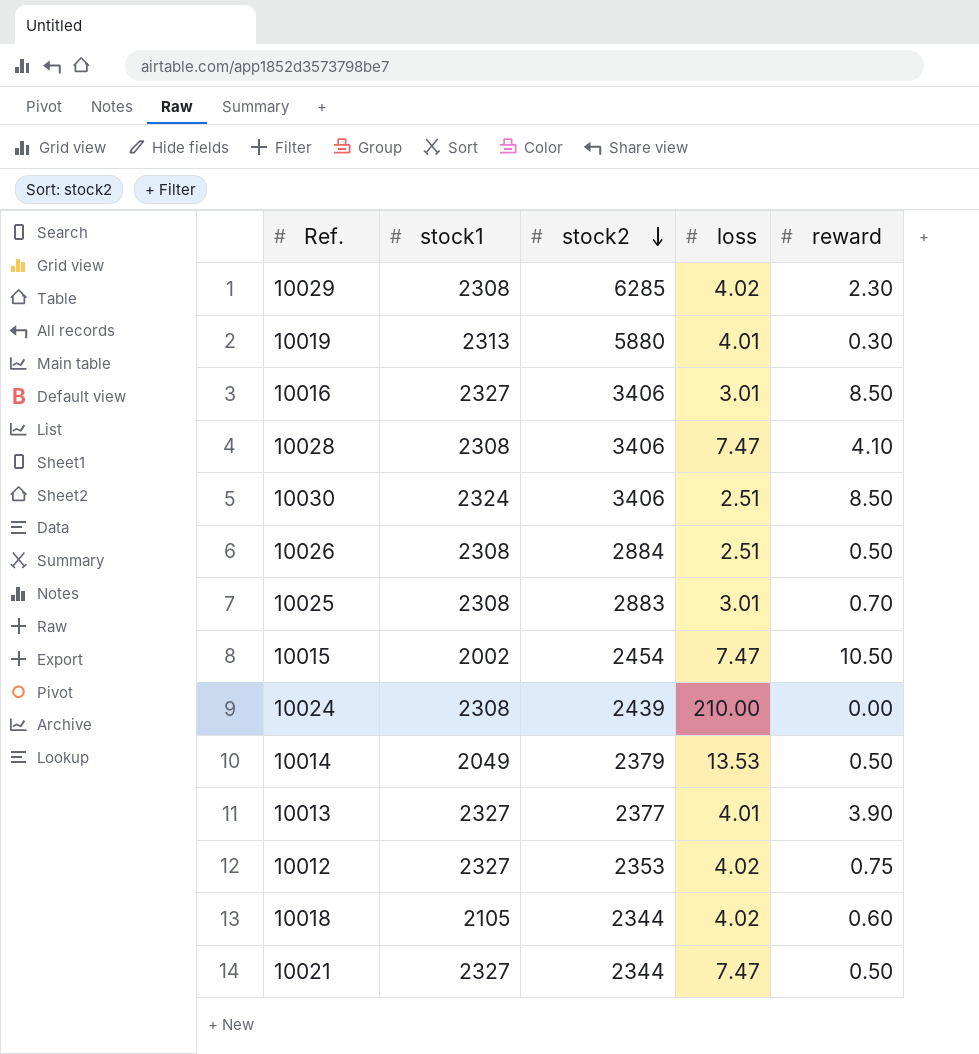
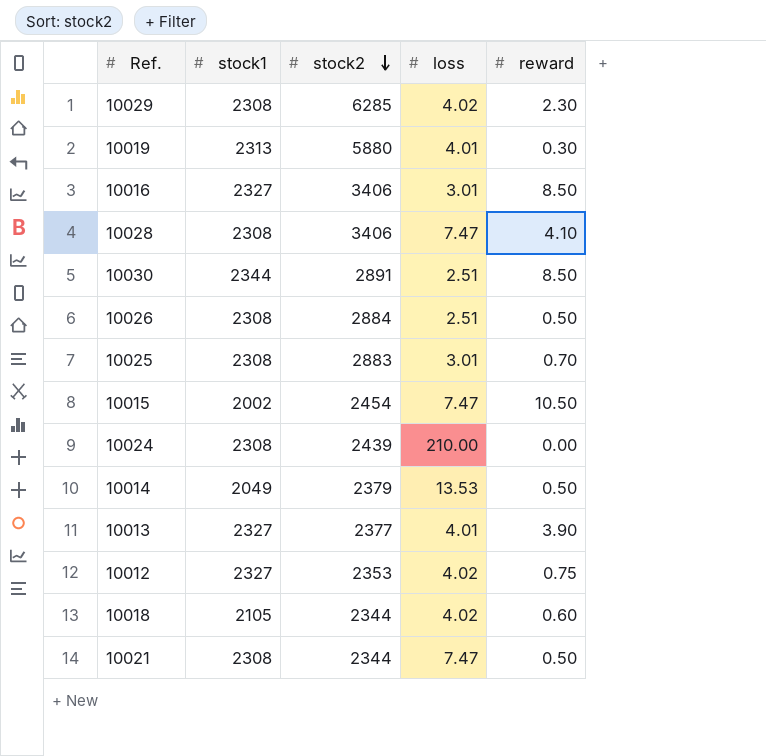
10030 | stock1: 2324 -> 2344
10030 | stock2: 3406 -> 2891
10021 | stock1: 2327 -> 2308

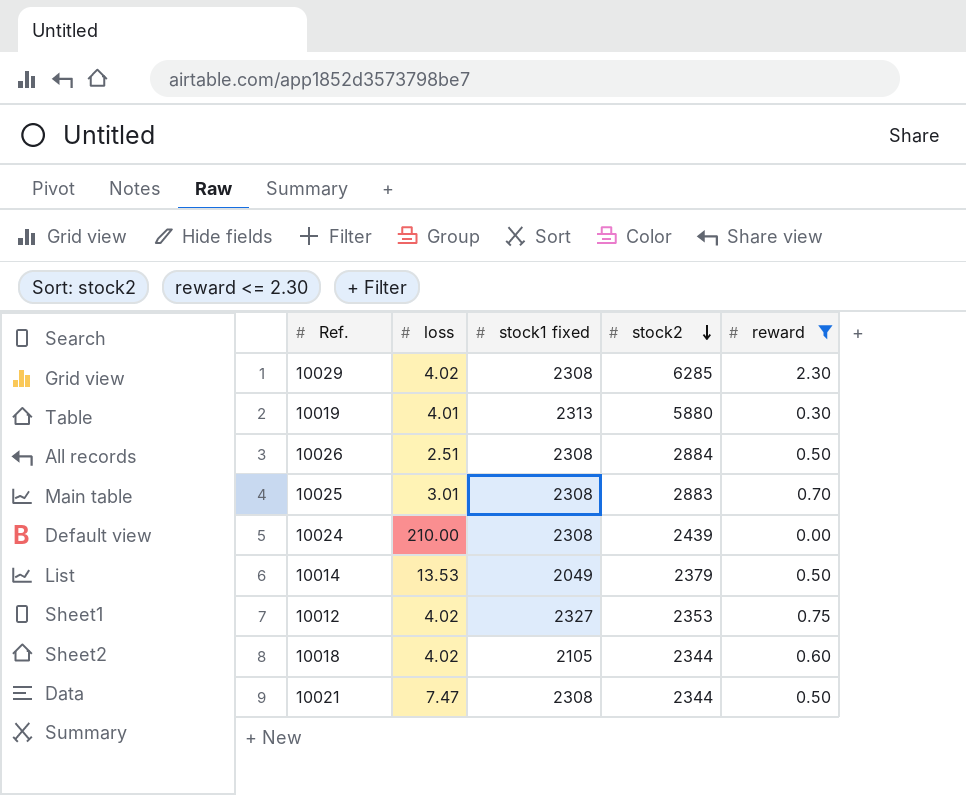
filter: none -> reward <= 2.30
column loss | position: 4 -> 2
column name: stock1 -> stock1 fixed

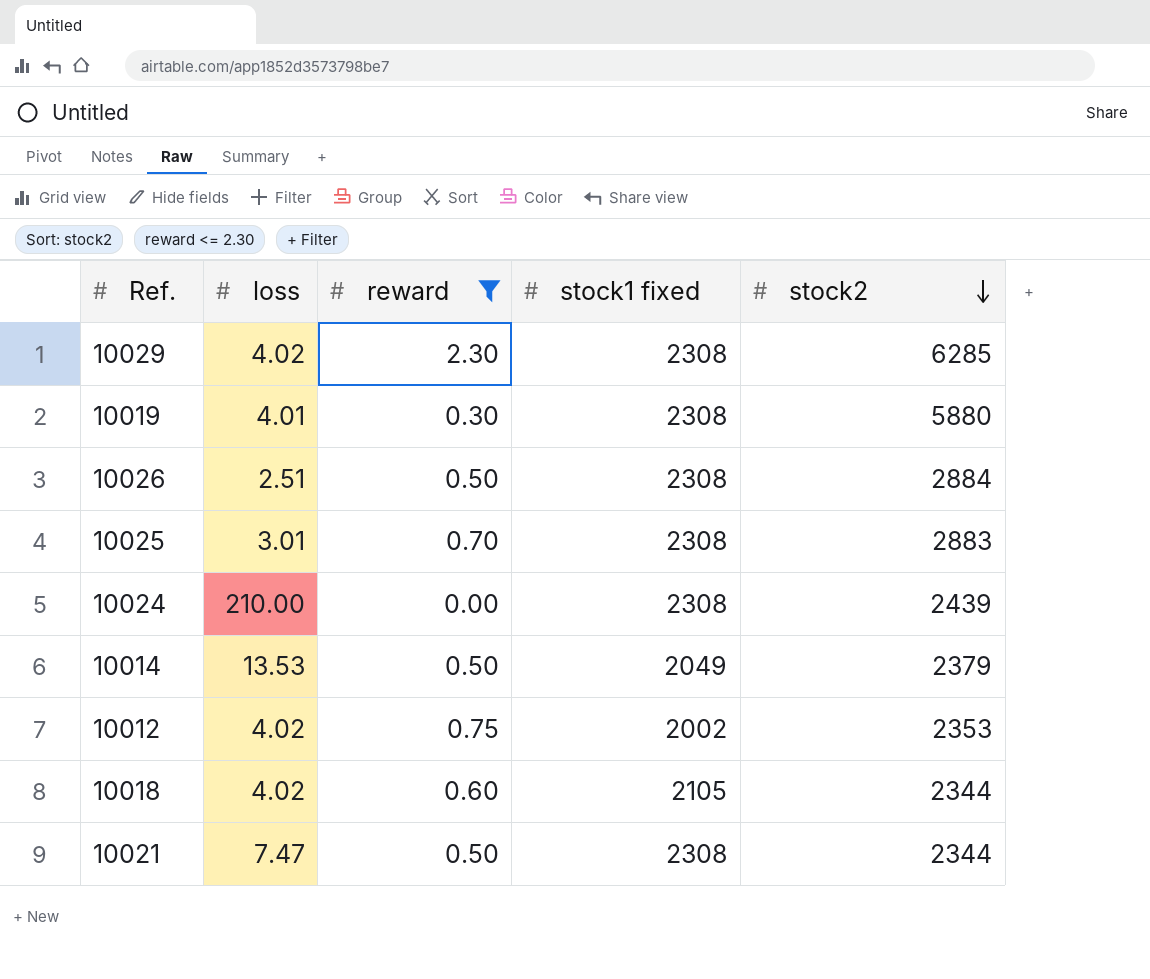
column reward | position: 5 -> 3
10019 | stock1 fixed: 2313 -> 2308
10012 | stock1 fixed: 2327 -> 2002

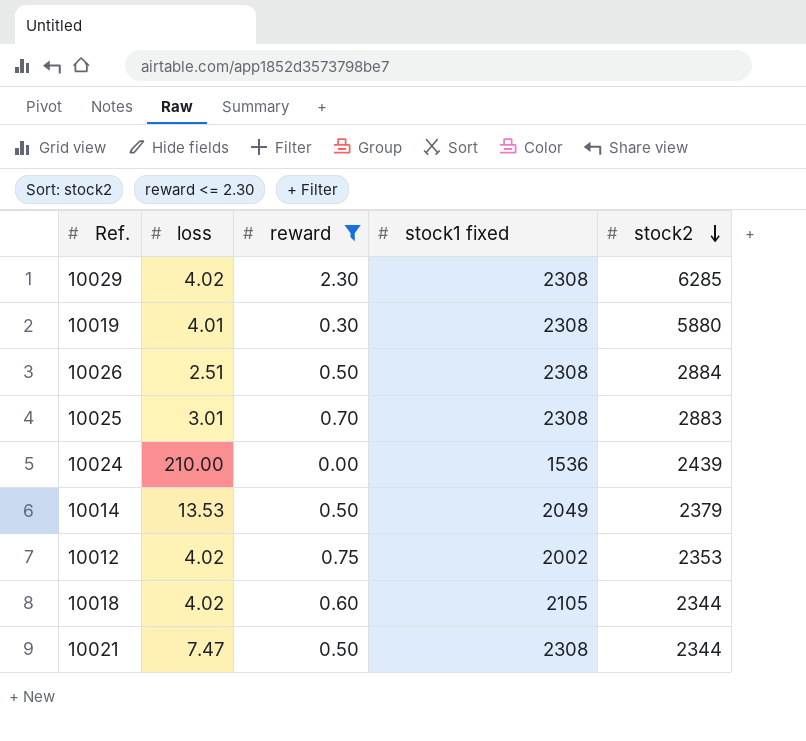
10024 | stock1 fixed: 2308 -> 1536

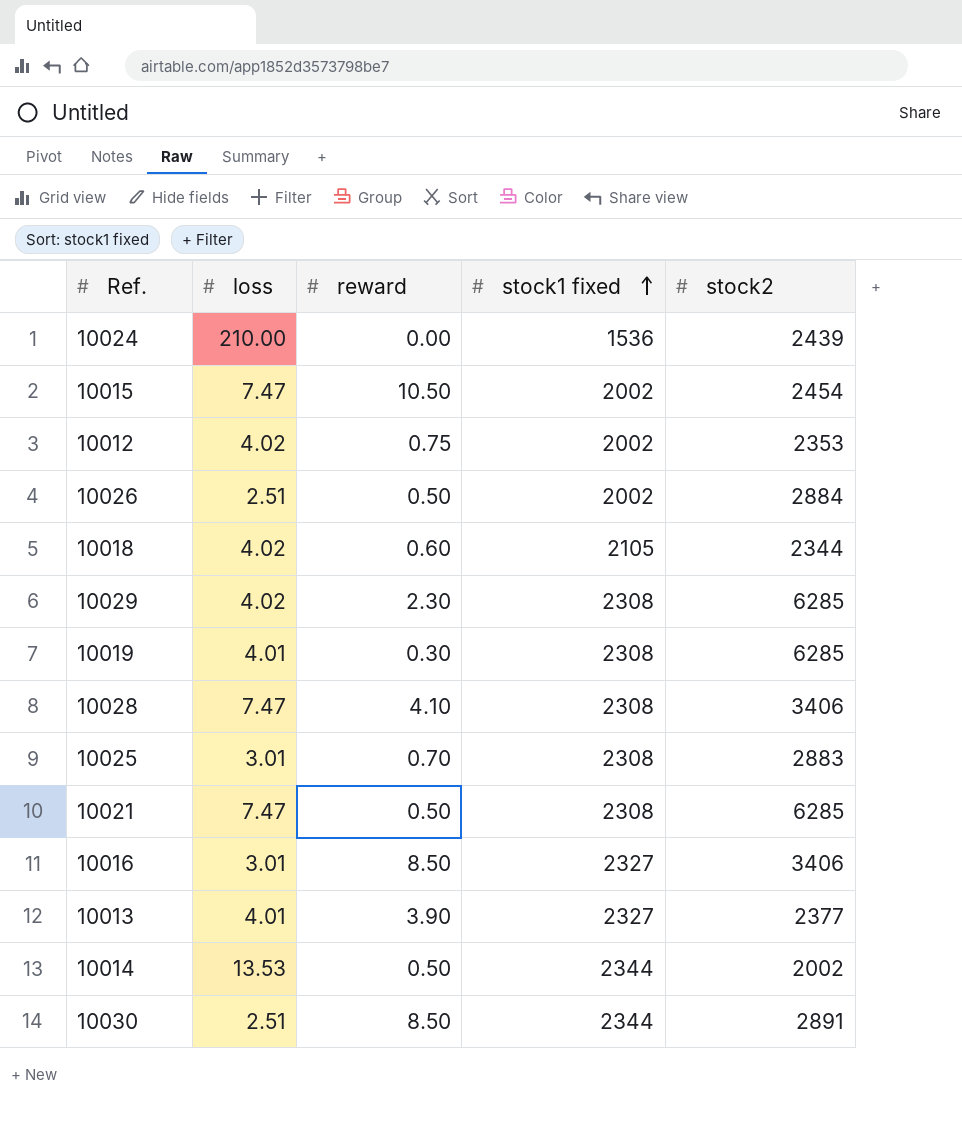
filter: reward <= 2.30 -> none
row order: stock2 descending -> stock1 fixed ascending
10026 | stock1 fixed: 2308 -> 2002
10019 | stock2: 5880 -> 6285
10021 | stock2: 2344 -> 6285
10014 | stock1 fixed: 2049 -> 2344
10014 | stock2: 2379 -> 2002

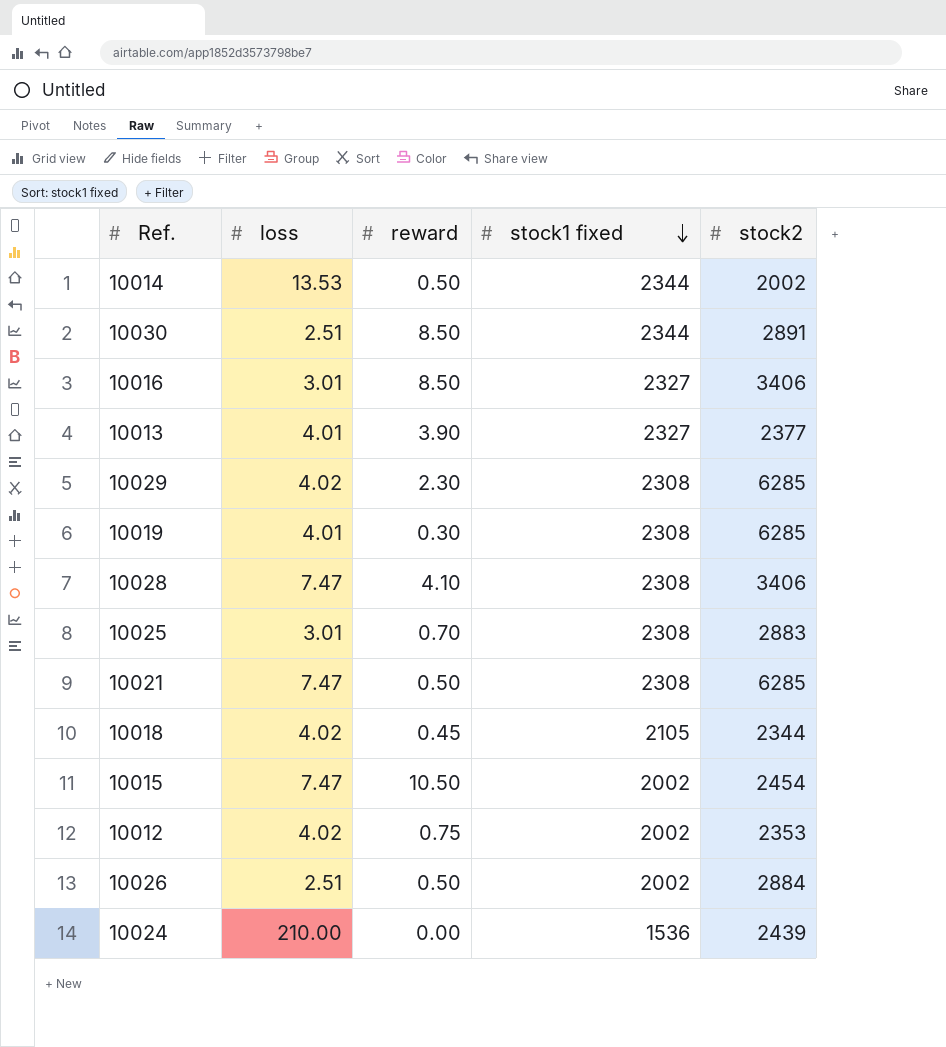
row order: stock1 fixed ascending -> stock1 fixed descending
10018 | reward: 0.60 -> 0.45

